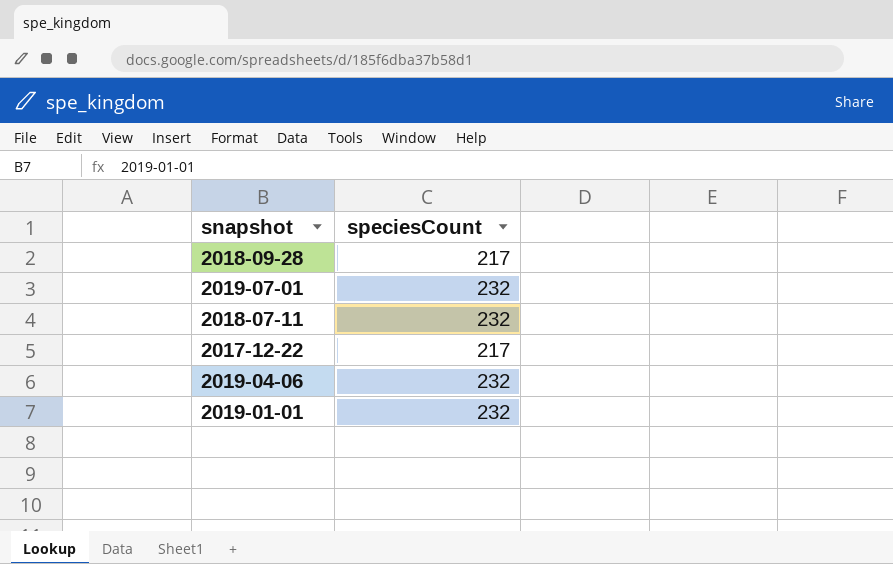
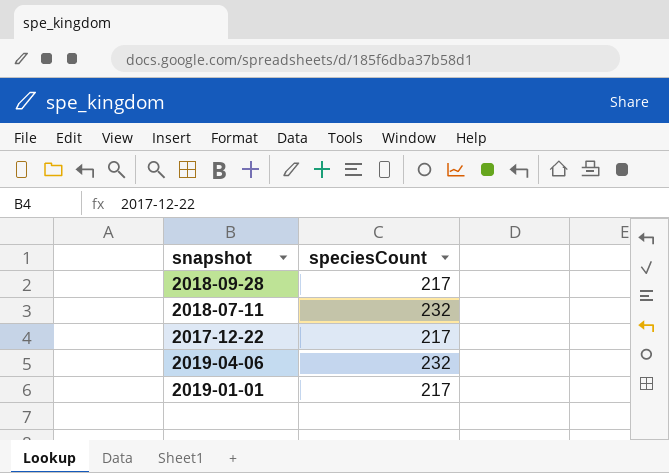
row 2019-07-01: 232 -> none
2019-01-01 | speciesCount: 232 -> 217

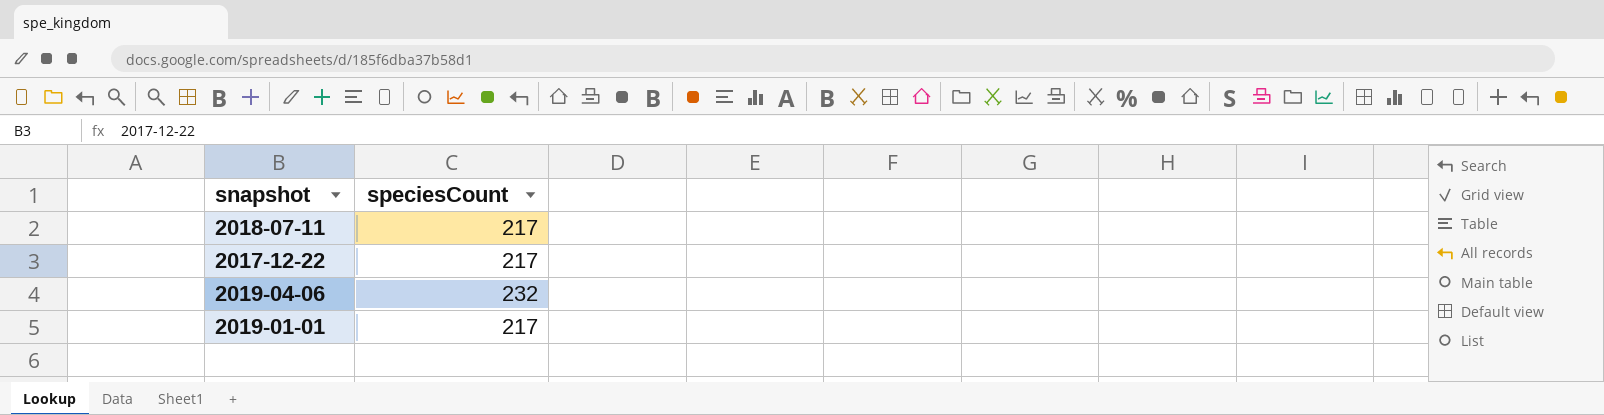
row 2018-09-28: 217 -> none
2018-07-11 | speciesCount: 232 -> 217

